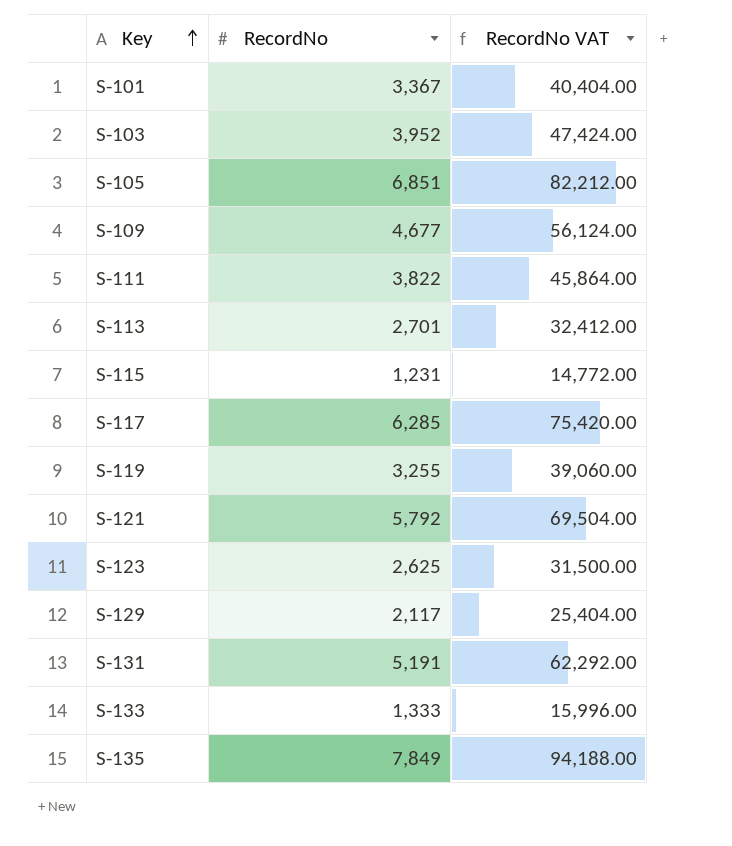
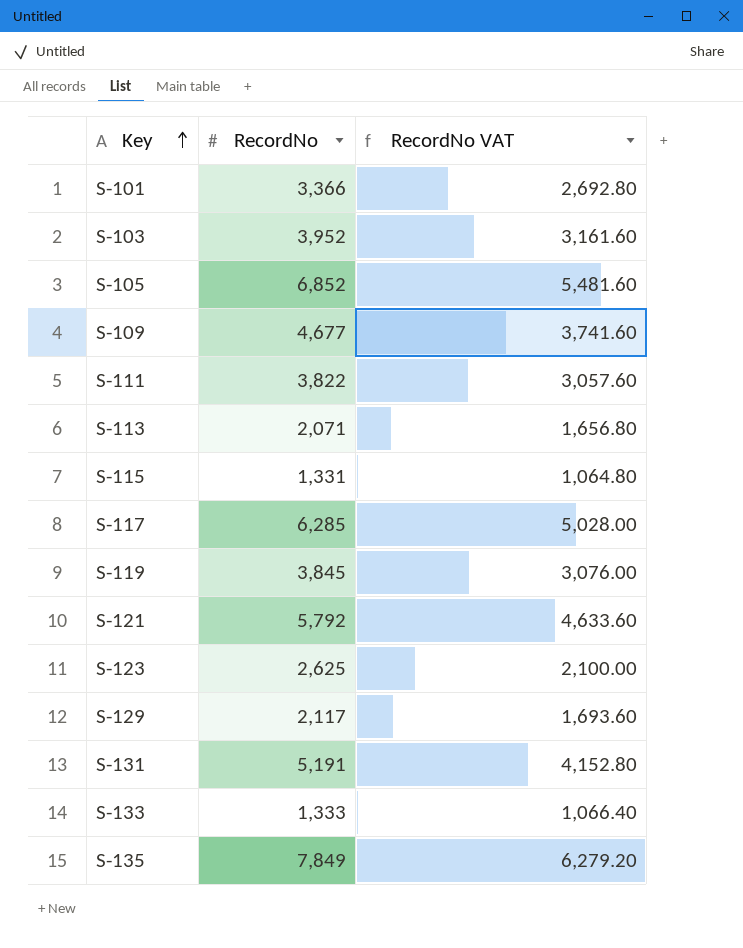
column RecordNo VAT | formula: [RecordNo] * 12 -> [RecordNo] * 0.8
S-101 | RecordNo: 3,367 -> 3,366
S-105 | RecordNo: 6,851 -> 6,852
S-113 | RecordNo: 2,701 -> 2,071
S-115 | RecordNo: 1,231 -> 1,331
S-119 | RecordNo: 3,255 -> 3,845

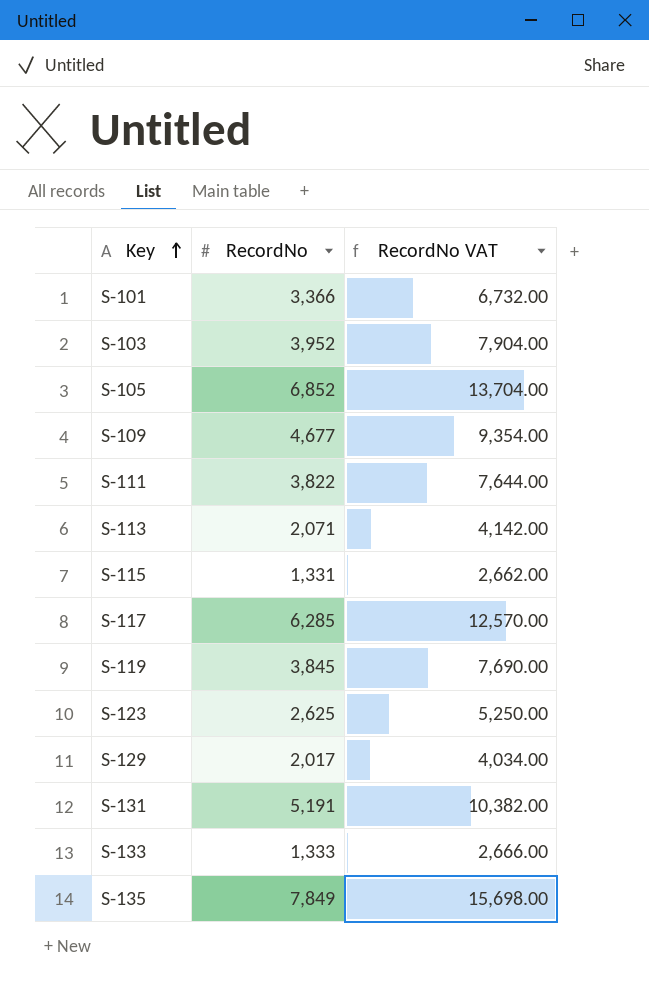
column RecordNo VAT | formula: [RecordNo] * 0.8 -> [RecordNo] * 2
row S-121: 5,792 | 4,633.60 -> none
S-129 | RecordNo: 2,117 -> 2,017

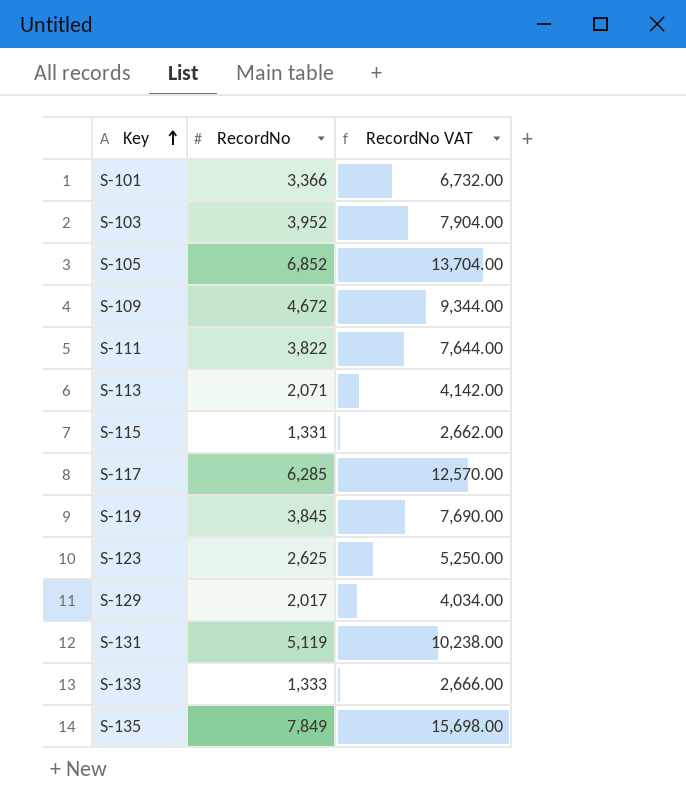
S-109 | RecordNo: 4,677 -> 4,672
S-109 | RecordNo VAT: 9,354.00 -> 9,344.00
S-131 | RecordNo: 5,191 -> 5,119
S-131 | RecordNo VAT: 10,382.00 -> 10,238.00

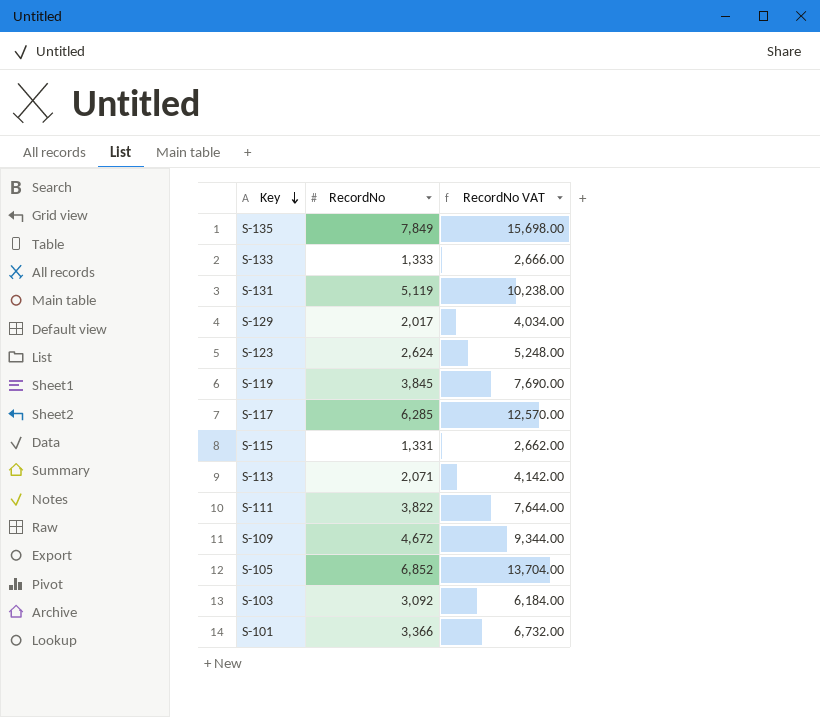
row order: Key ascending -> Key descending
S-123 | RecordNo: 2,625 -> 2,624
S-123 | RecordNo VAT: 5,250.00 -> 5,248.00
S-103 | RecordNo: 3,952 -> 3,092
S-103 | RecordNo VAT: 7,904.00 -> 6,184.00

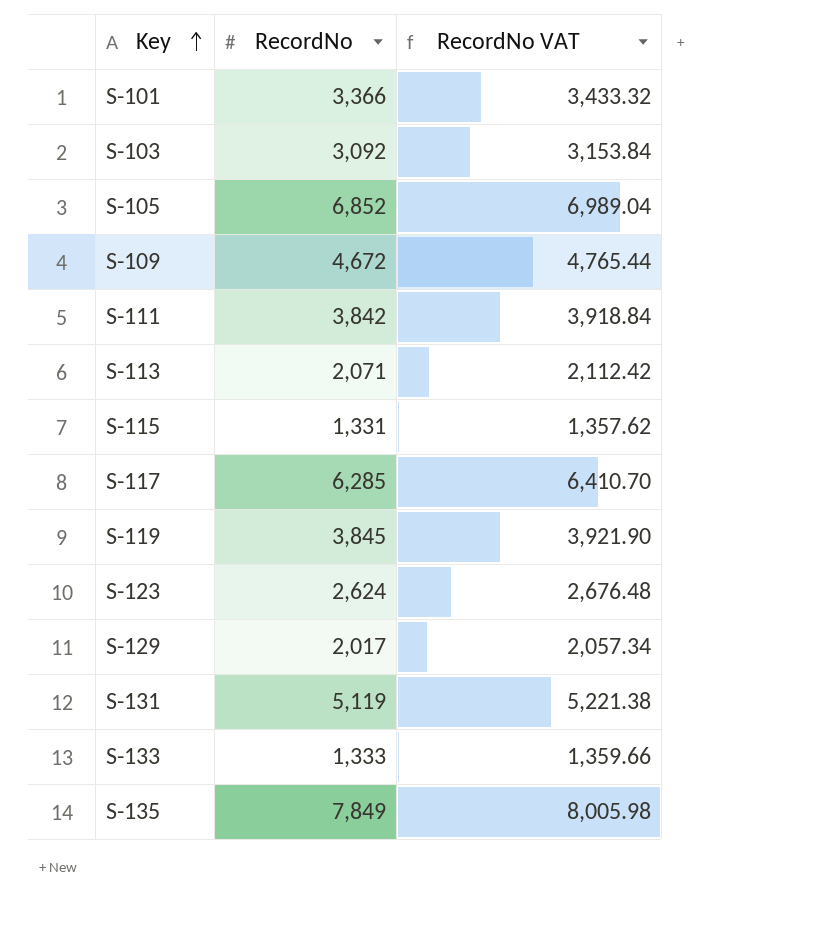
row order: Key descending -> Key ascending
column RecordNo VAT | formula: [RecordNo] * 2 -> [RecordNo] * 1.02
S-111 | RecordNo: 3,822 -> 3,842

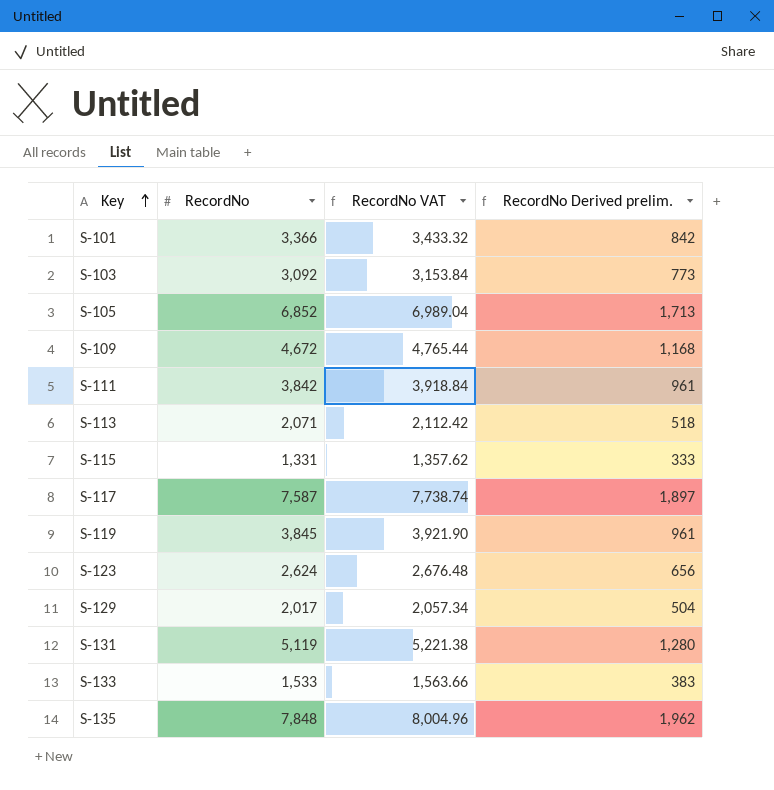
column RecordNo Derived prelim. | formula: none -> [RecordNo] * 0.25
S-117 | RecordNo: 6,285 -> 7,587
S-117 | RecordNo VAT: 6,410.70 -> 7,738.74
S-133 | RecordNo: 1,333 -> 1,533
S-133 | RecordNo VAT: 1,359.66 -> 1,563.66
S-135 | RecordNo: 7,849 -> 7,848
S-135 | RecordNo VAT: 8,005.98 -> 8,004.96

